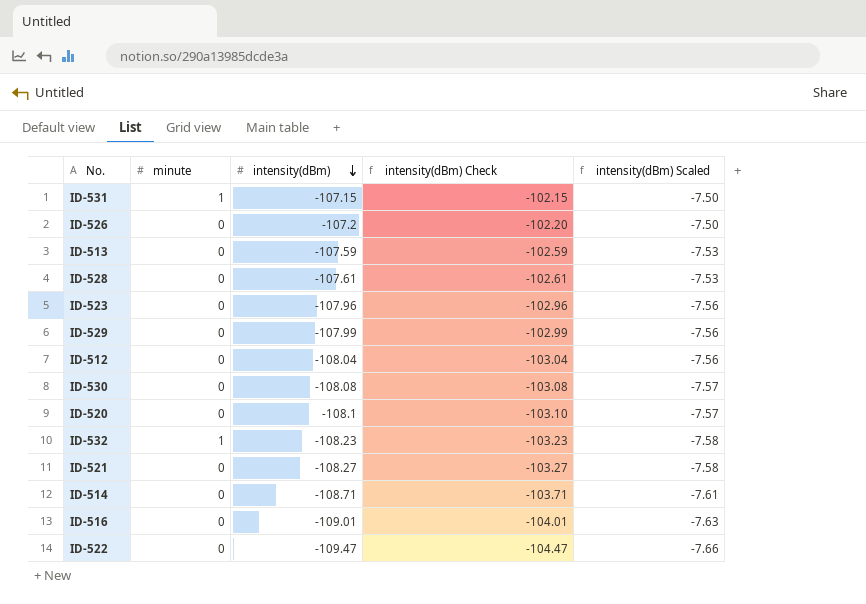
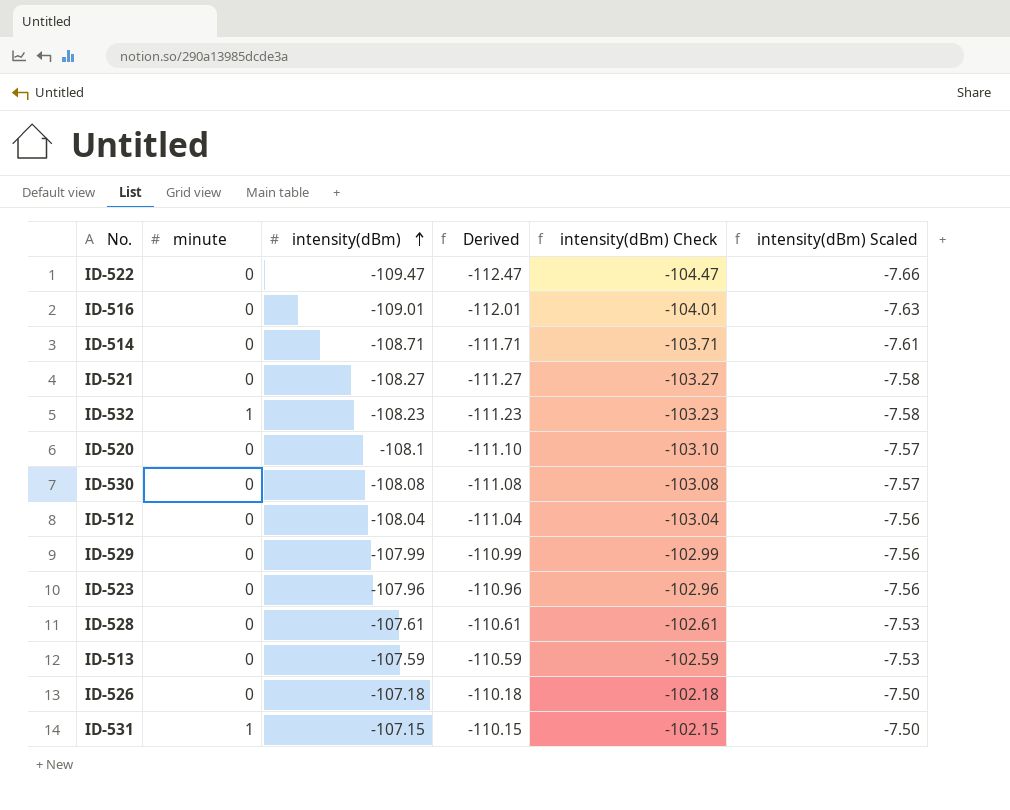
row order: intensity(dBm) descending -> intensity(dBm) ascending
column Derived | formula: none -> [intensity(dBm)] - 3
ID-526 | intensity(dBm): -107.2 -> -107.18
ID-526 | intensity(dBm) Check: -102.20 -> -102.18

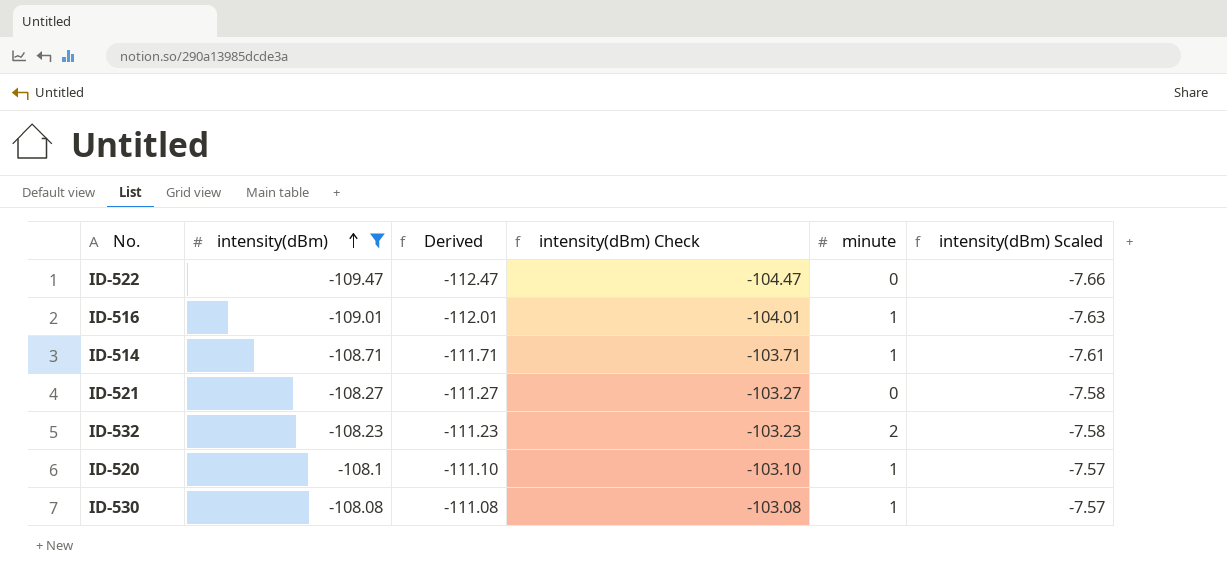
filter: none -> intensity(dBm) <= -108.08
column minute | position: 2 -> 5
ID-516 | minute: 0 -> 1
ID-514 | minute: 0 -> 1
ID-532 | minute: 1 -> 2
ID-520 | minute: 0 -> 1
ID-530 | minute: 0 -> 1

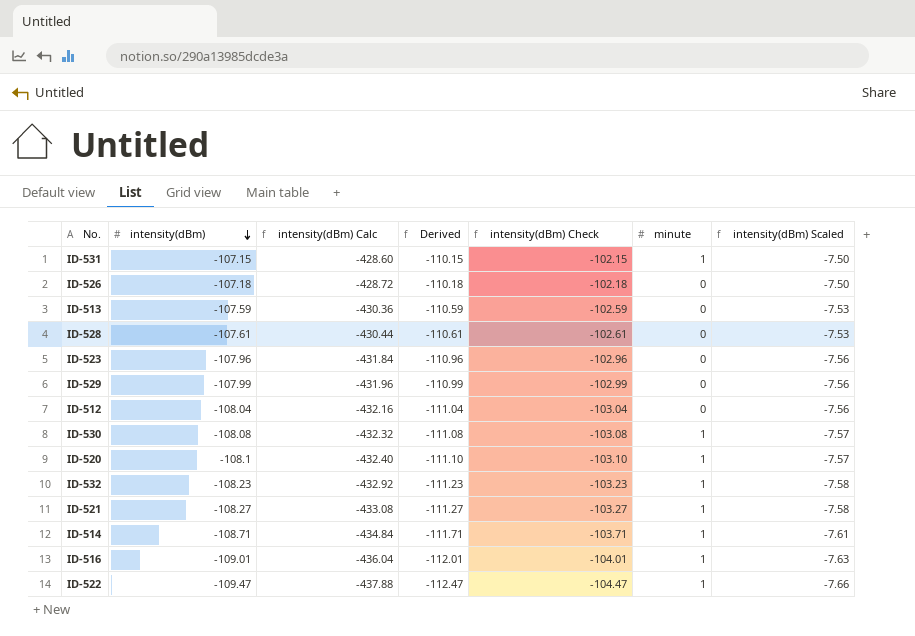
filter: intensity(dBm) <= -108.08 -> none
row order: intensity(dBm) ascending -> intensity(dBm) descending
column intensity(dBm) Calc | formula: none -> [intensity(dBm)] * 4
ID-532 | minute: 2 -> 1
ID-521 | minute: 0 -> 1
ID-522 | minute: 0 -> 1

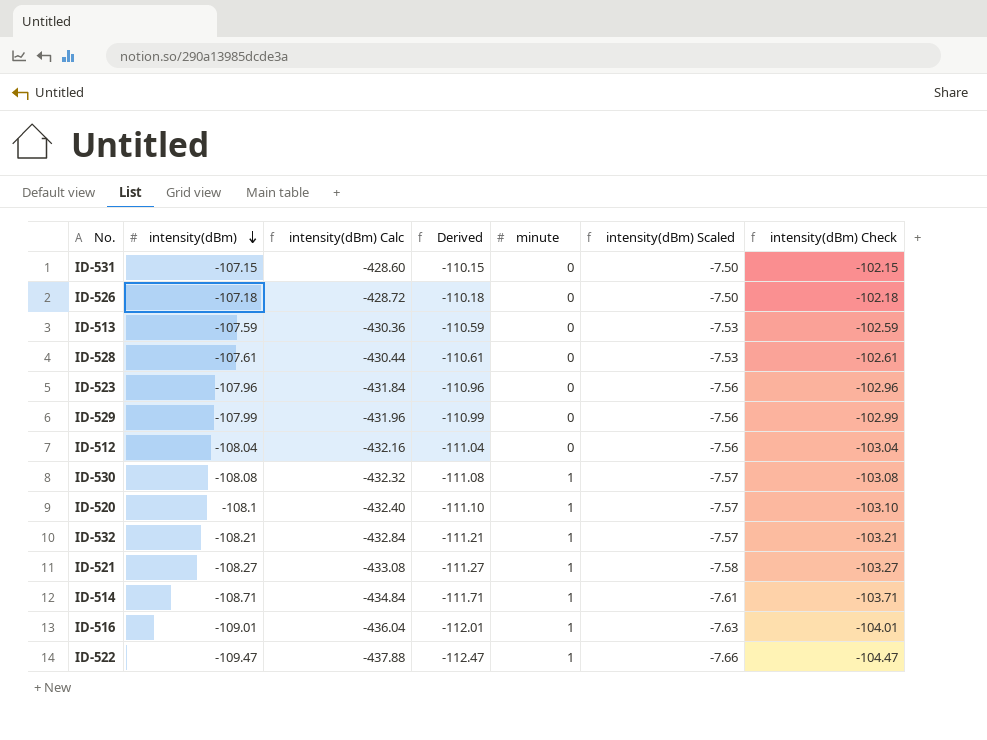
column intensity(dBm) Check | position: 5 -> 7
ID-531 | minute: 1 -> 0
ID-532 | intensity(dBm): -108.23 -> -108.21
ID-532 | intensity(dBm) Calc: -432.92 -> -432.84
ID-532 | Derived: -111.23 -> -111.21
ID-532 | intensity(dBm) Scaled: -7.58 -> -7.57
ID-532 | intensity(dBm) Check: -103.23 -> -103.21

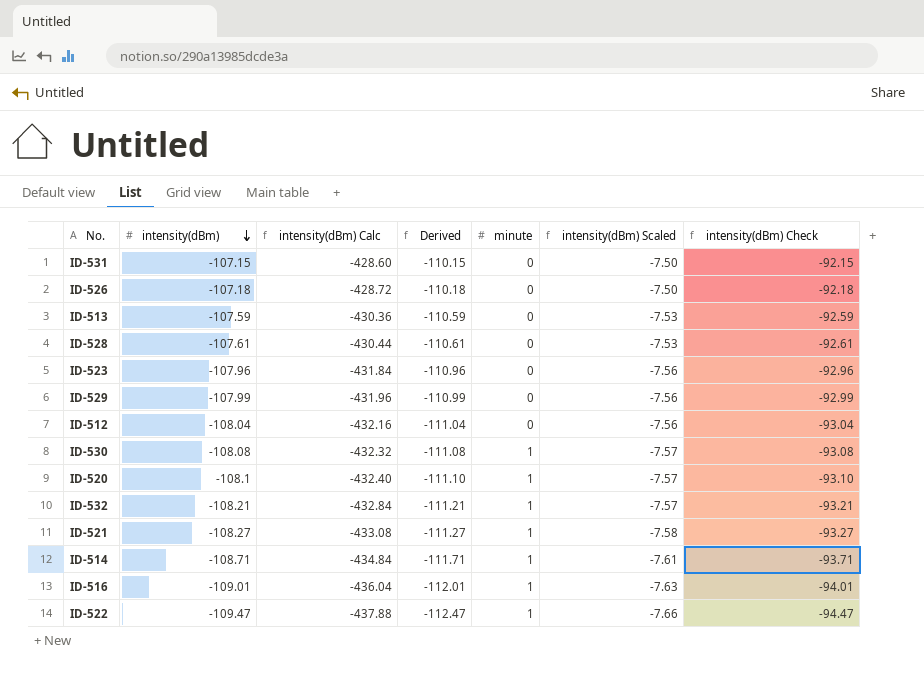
column intensity(dBm) Check | formula: [intensity(dBm)] + 5 -> [intensity(dBm)] + 15

